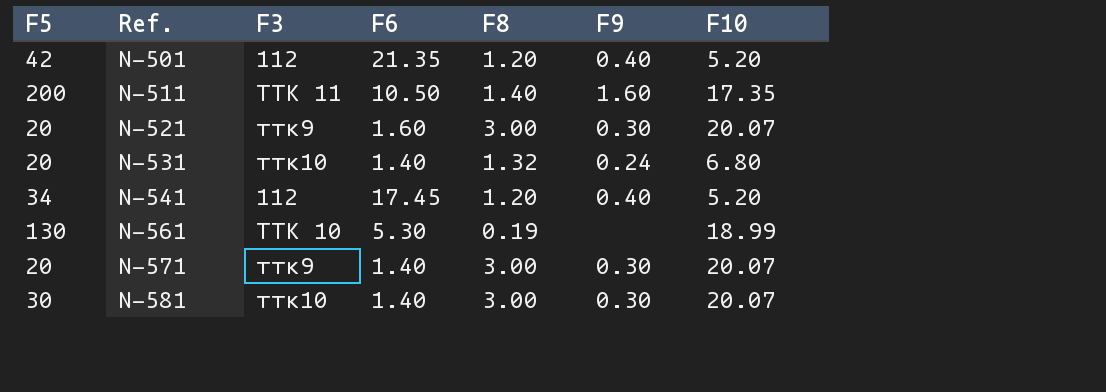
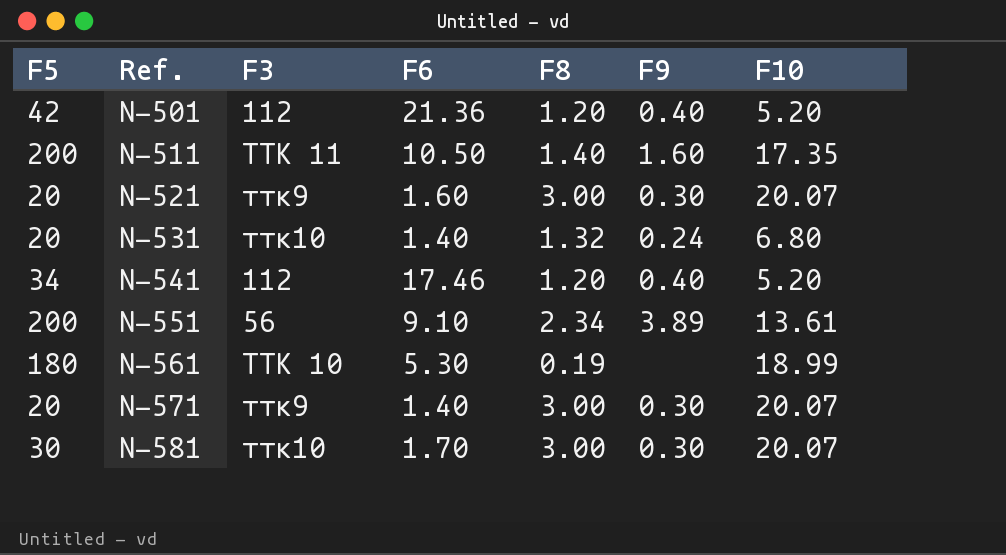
N-501 | F6: 21.35 -> 21.36
N-541 | F6: 17.45 -> 17.46
row N-551: none -> 200 | 56 | 9.10 | 2.34 | 3.89 | 13.61
N-561 | F5: 130 -> 180
N-581 | F6: 1.40 -> 1.70

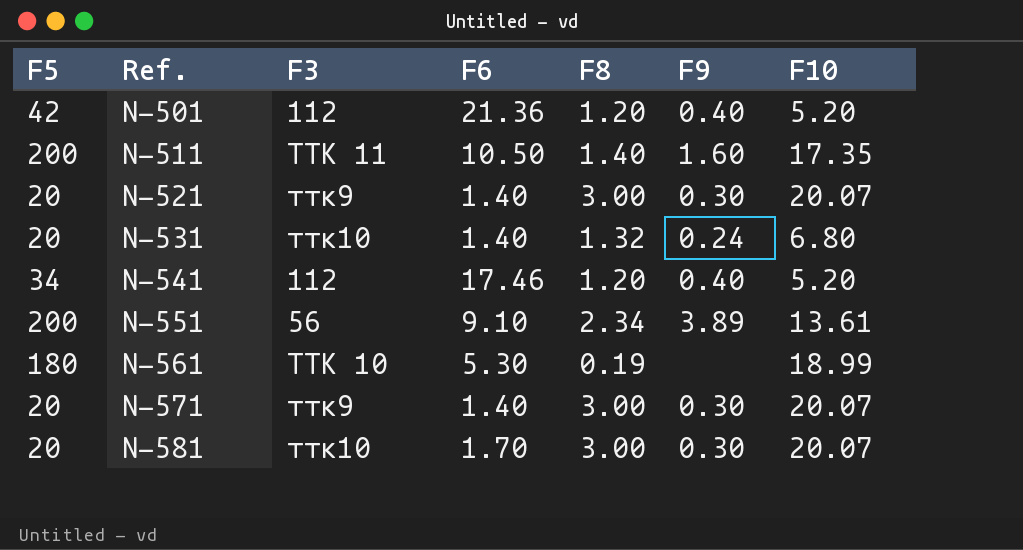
N-521 | F6: 1.60 -> 1.40
N-581 | F5: 30 -> 20

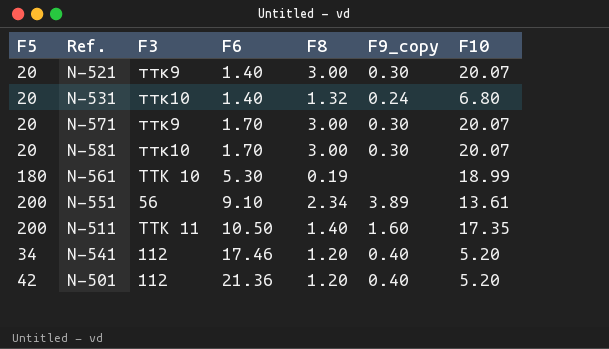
row order: Ref. ascending -> F6 ascending
column name: F9 -> F9_copy
N-571 | F6: 1.40 -> 1.70

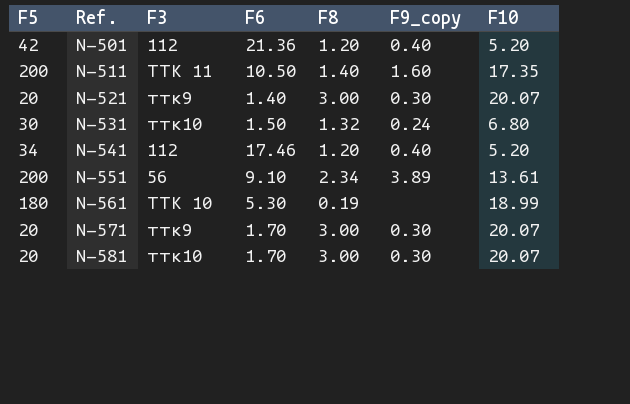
row order: F6 ascending -> Ref. ascending
N-531 | F5: 20 -> 30
N-531 | F6: 1.40 -> 1.50

